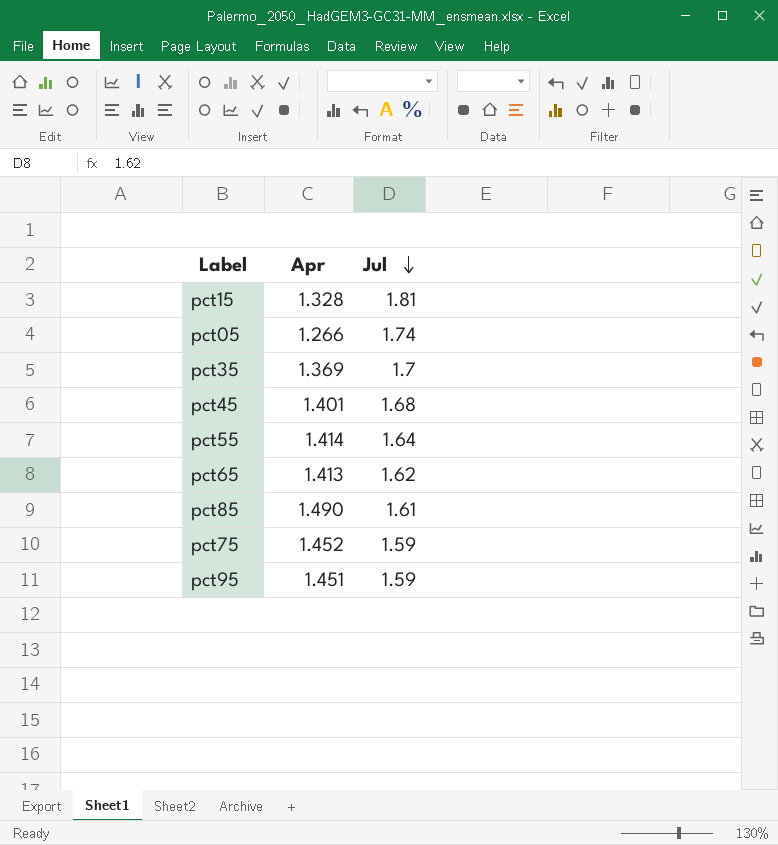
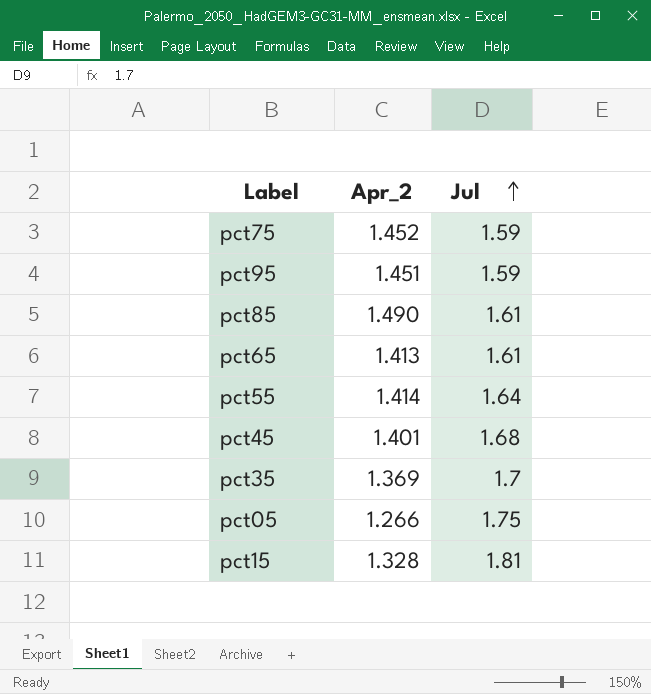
row order: Jul descending -> Jul ascending
column name: Apr -> Apr_2
pct65 | Jul: 1.62 -> 1.61
pct05 | Jul: 1.74 -> 1.75

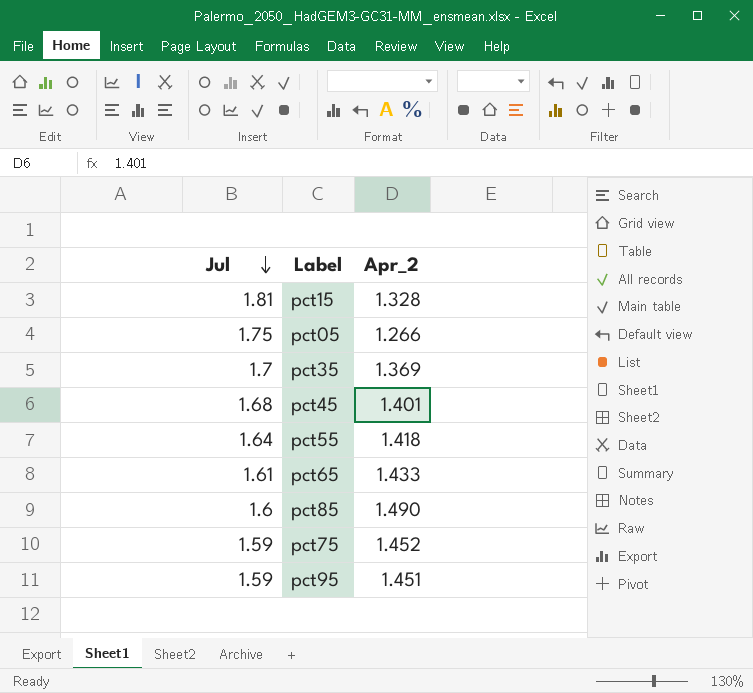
row order: Jul ascending -> Jul descending
column Jul | position: 3 -> 1
pct55 | Apr_2: 1.414 -> 1.418
pct65 | Apr_2: 1.413 -> 1.433
pct85 | Jul: 1.61 -> 1.6

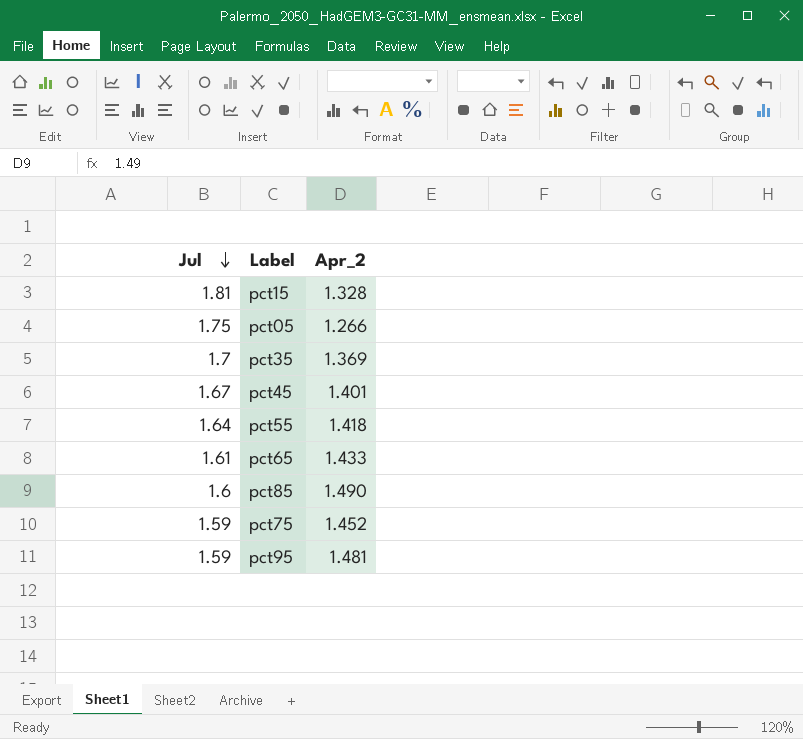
pct45 | Jul: 1.68 -> 1.67
pct95 | Apr_2: 1.451 -> 1.481

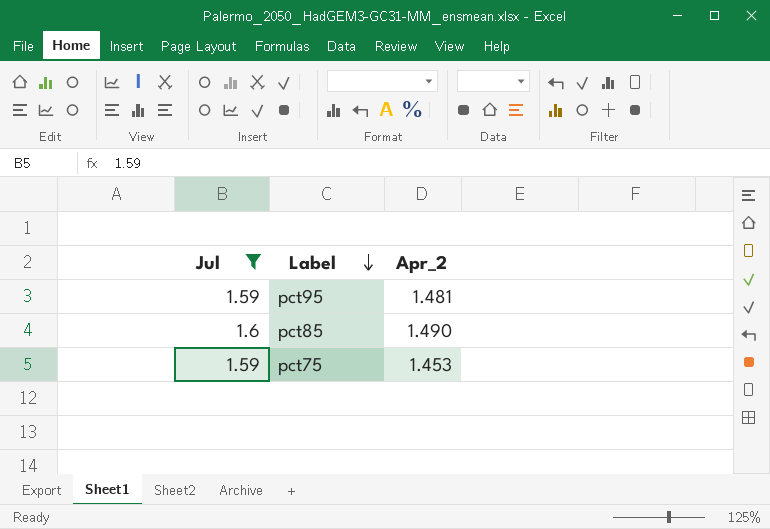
filter: none -> Jul <= 1.6
row order: Jul descending -> Label descending
pct75 | Apr_2: 1.452 -> 1.453

